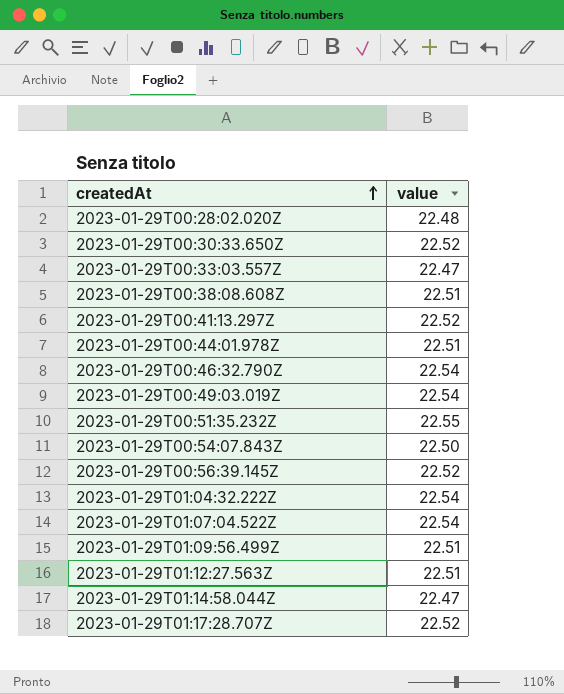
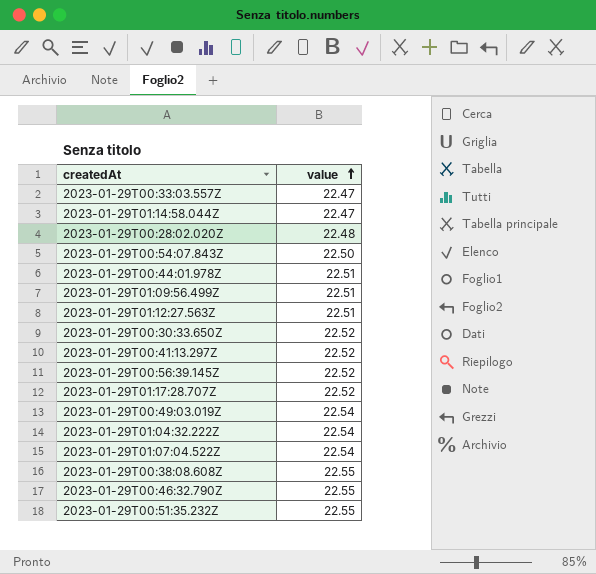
row order: createdAt ascending -> value ascending
2023-01-29T00:38:08.608Z | value: 22.51 -> 22.55
2023-01-29T00:46:32.790Z | value: 22.54 -> 22.55

